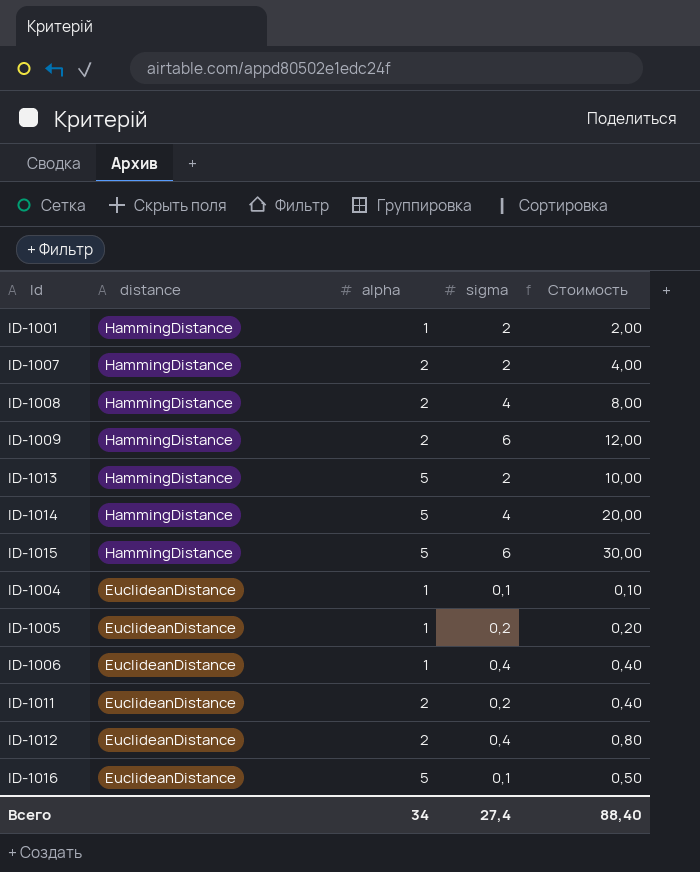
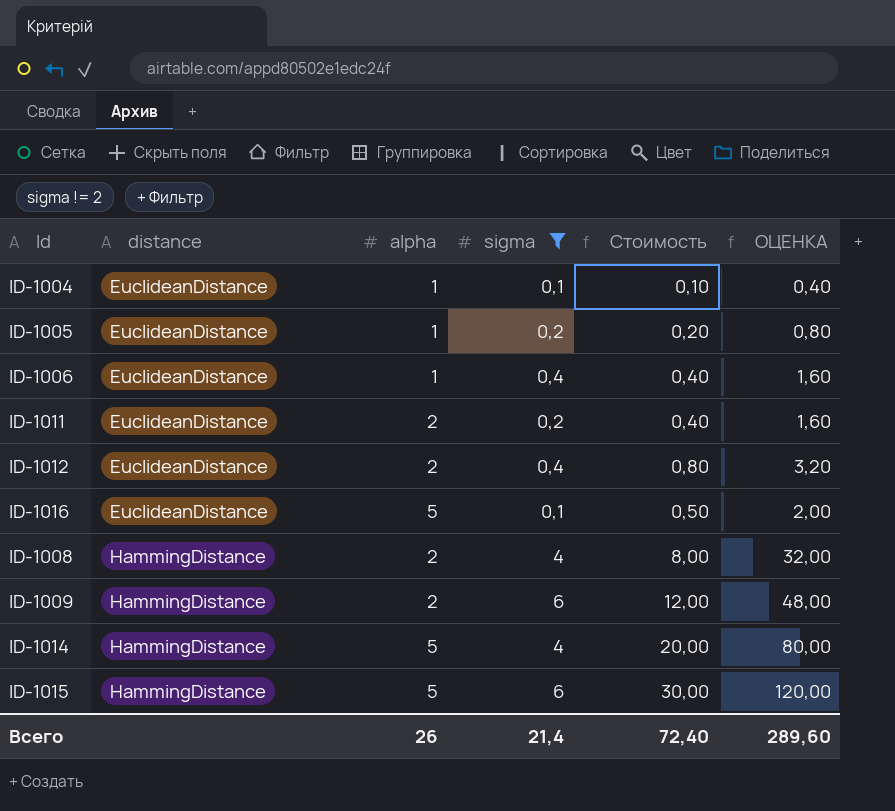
filter: none -> sigma != 2
row order: distance descending -> distance ascending
column ОЦЕНКА | formula: none -> [Стоимость] * 4
Всего | alpha: 34 -> 26
Всего | sigma: 27,4 -> 21,4
Всего | Стоимость: 88,40 -> 72,40

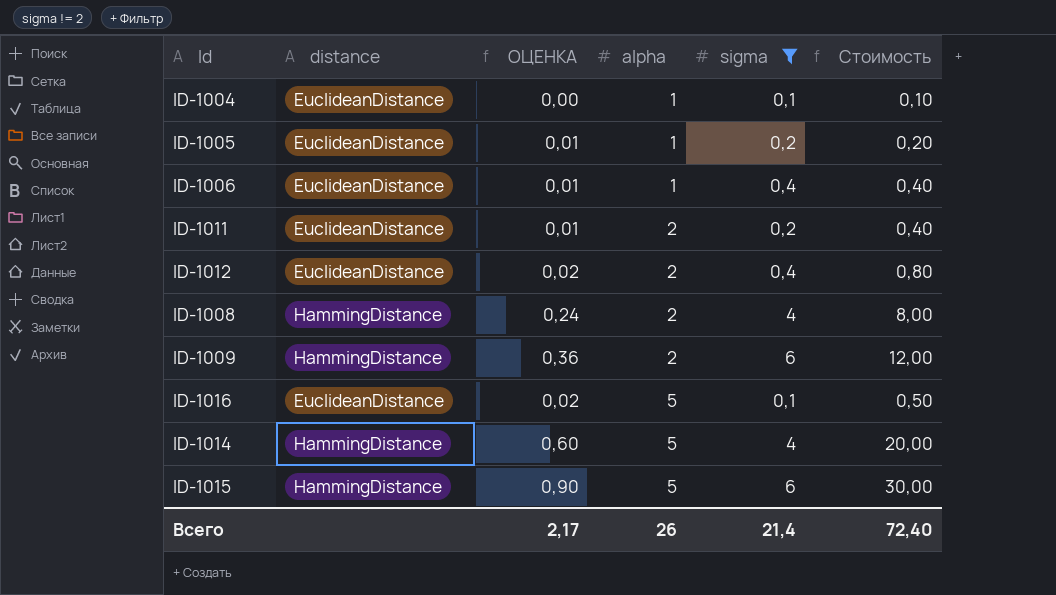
row order: distance ascending -> alpha ascending
column ОЦЕНКА | formula: [Стоимость] * 4 -> [Стоимость] * 0,03
column ОЦЕНКА | position: 6 -> 3
Всего | ОЦЕНКА: 289,60 -> 2,17

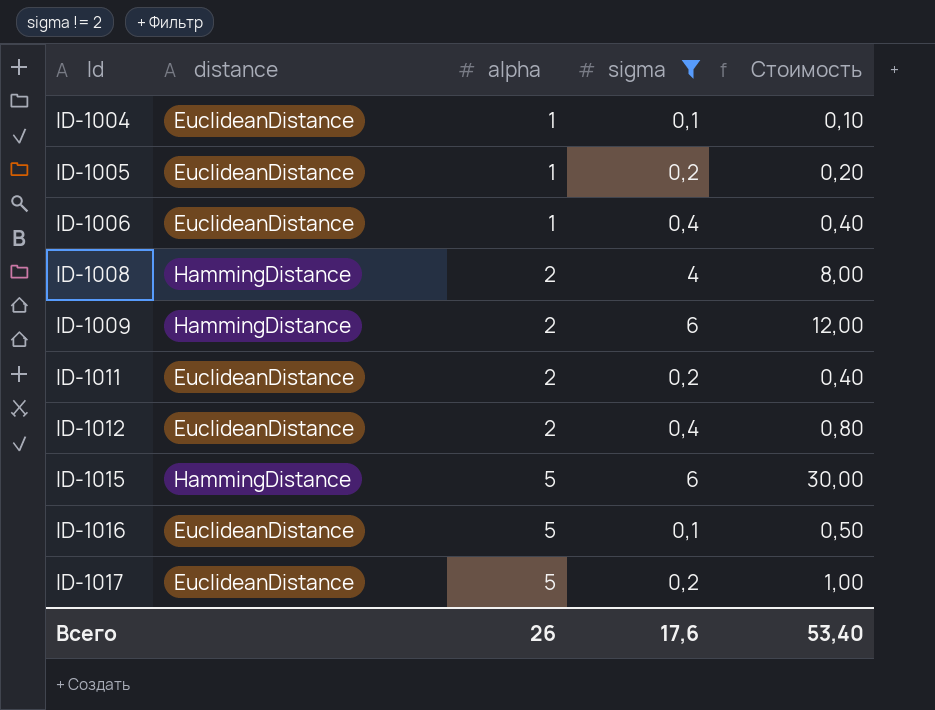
row order: alpha ascending -> Id ascending
column ОЦЕНКА | formula: [Стоимость] * 0,03 -> none
row ID-1014: HammingDistance | 0,60 | 5 | 4 | 20,00 -> none
row ID-1017: none -> EuclideanDistance | 5 | 0,2 | 1,00
Всего | sigma: 21,4 -> 17,6
Всего | Стоимость: 72,40 -> 53,40

